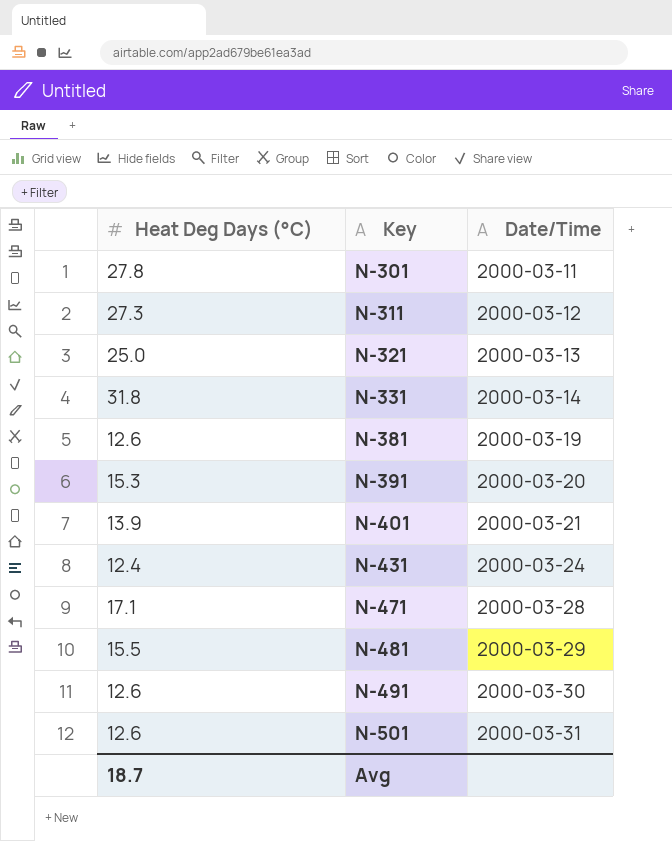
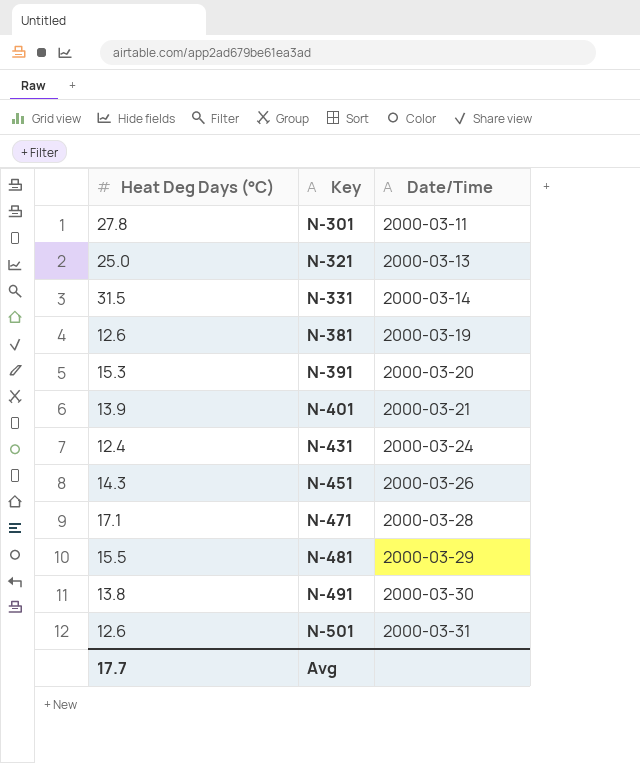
row N-311: 27.3 | 2000-03-12 -> none
N-331 | Heat Deg Days (°C): 31.8 -> 31.5
row N-451: none -> 14.3 | 2000-03-26
N-491 | Heat Deg Days (°C): 12.6 -> 13.8
Avg | Heat Deg Days (°C): 18.7 -> 17.7

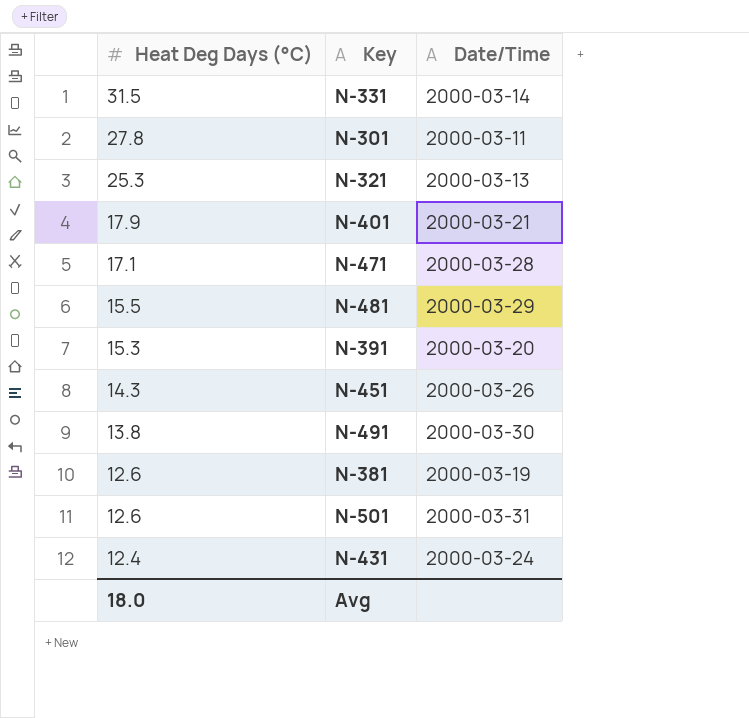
row order: Key ascending -> Heat Deg Days (°C) descending
N-321 | Heat Deg Days (°C): 25.0 -> 25.3
N-401 | Heat Deg Days (°C): 13.9 -> 17.9
Avg | Heat Deg Days (°C): 17.7 -> 18.0

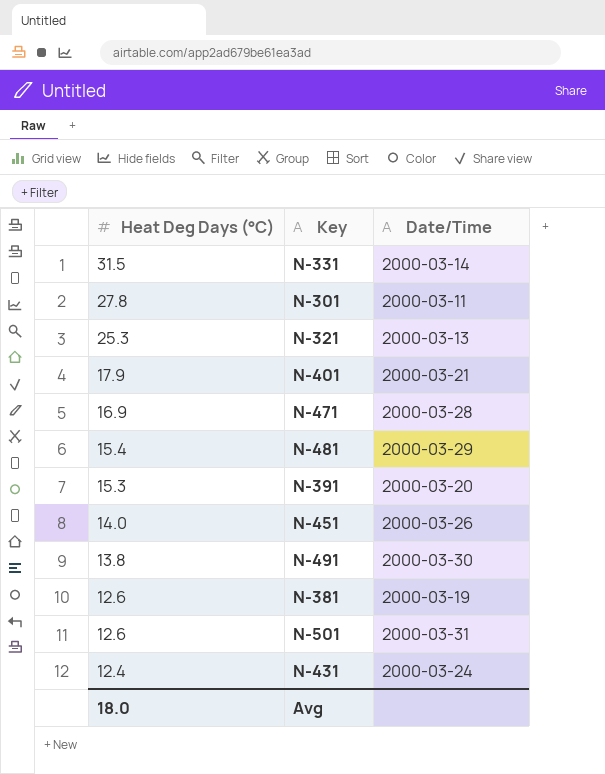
N-471 | Heat Deg Days (°C): 17.1 -> 16.9
N-481 | Heat Deg Days (°C): 15.5 -> 15.4
N-451 | Heat Deg Days (°C): 14.3 -> 14.0

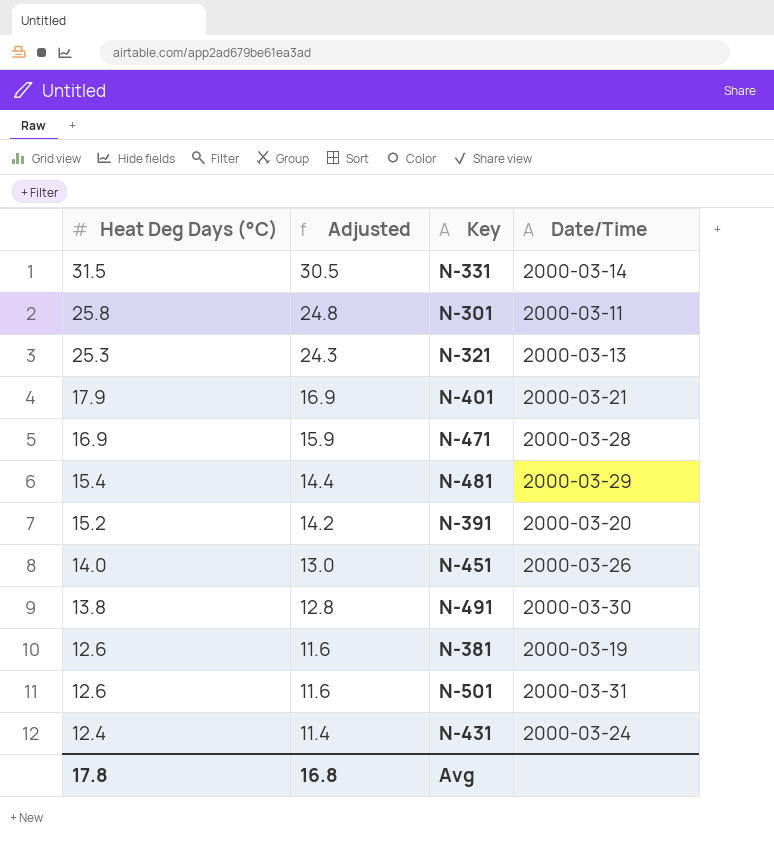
column Adjusted | formula: none -> [Heat Deg Days (°C)] - 1
N-301 | Heat Deg Days (°C): 27.8 -> 25.8
N-391 | Heat Deg Days (°C): 15.3 -> 15.2
Avg | Heat Deg Days (°C): 18.0 -> 17.8

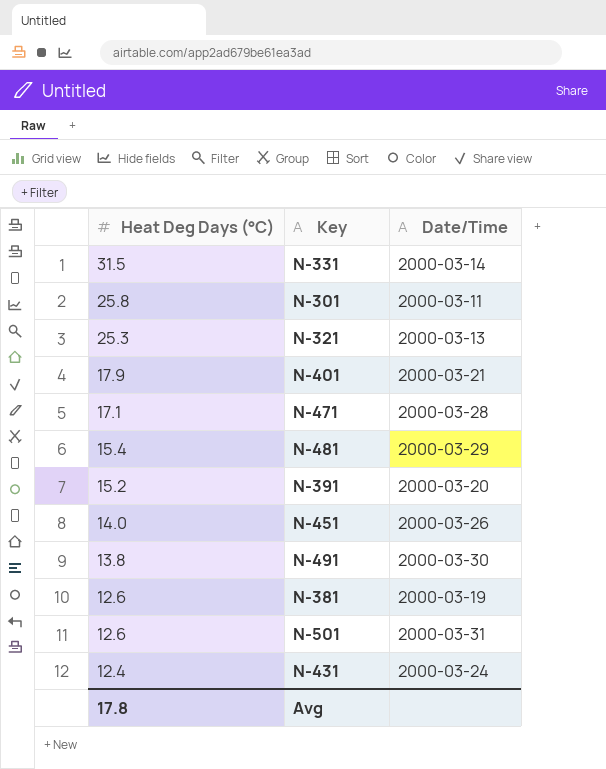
column Adjusted | formula: [Heat Deg Days (°C)] - 1 -> none
N-471 | Heat Deg Days (°C): 16.9 -> 17.1

